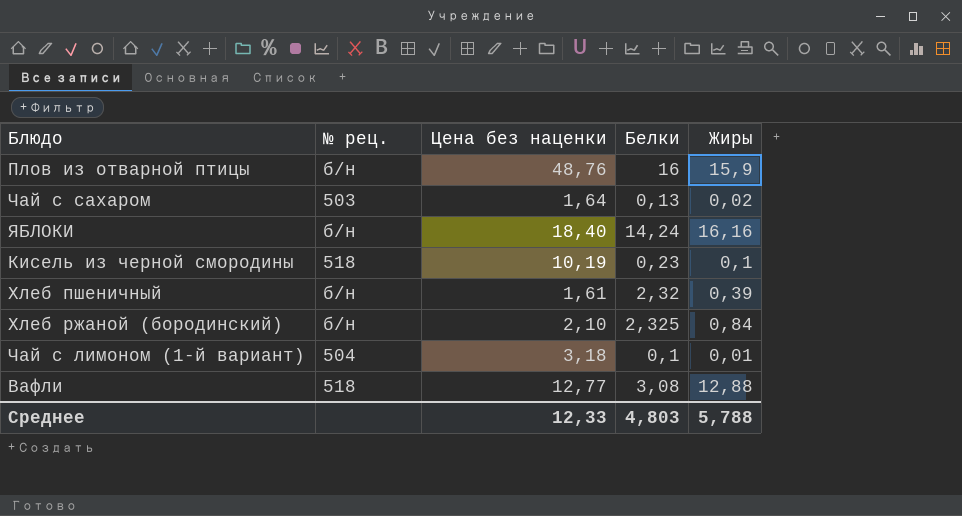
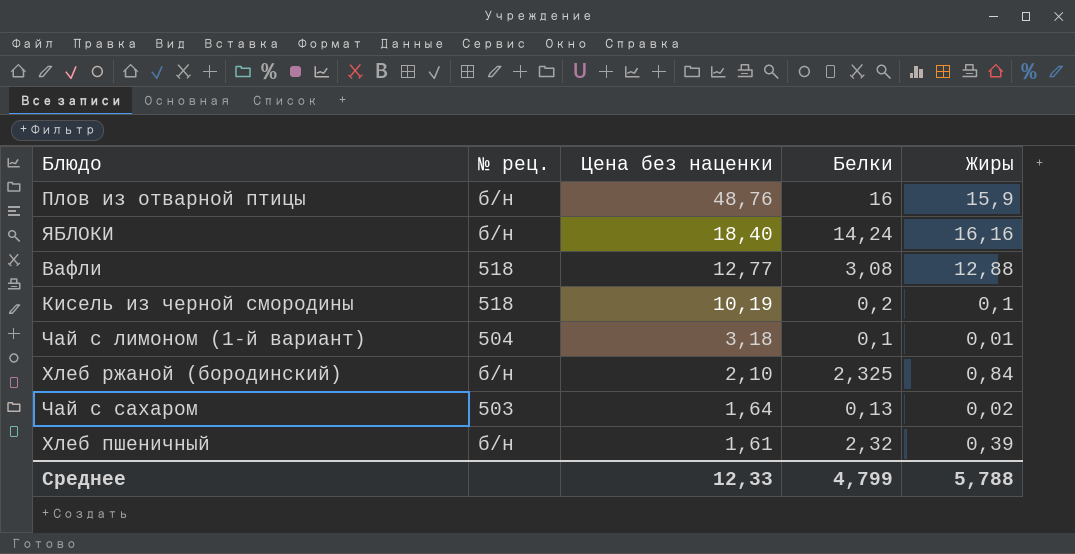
row order: none -> Цена без наценки descending
Кисель из черной смородины | Белки: 0,23 -> 0,2
Среднее | Белки: 4,803 -> 4,799

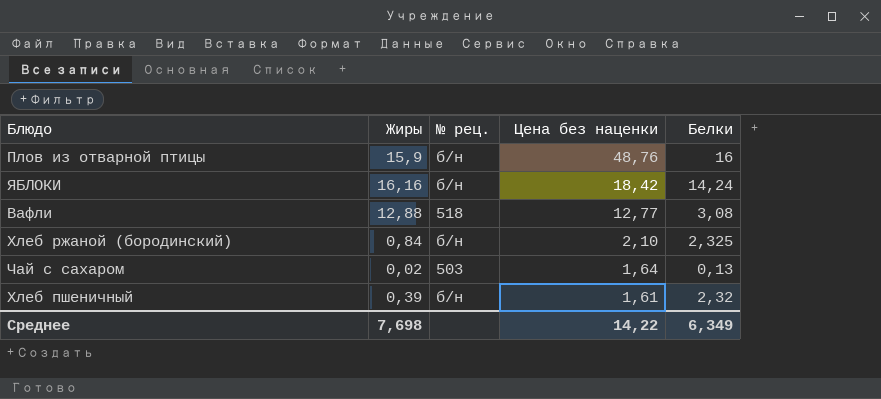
column Жиры | position: 5 -> 2
row Кисель из черной смородины: 518 | 10,19 | 0,2 | 0,1 -> none
row Чай с лимоном (1-й вариант): 504 | 3,18 | 0,1 | 0,01 -> none
ЯБЛОКИ | Цена без наценки: 18,40 -> 18,42
Среднее | Жиры: 5,788 -> 7,698
Среднее | Цена без наценки: 12,33 -> 14,22
Среднее | Белки: 4,799 -> 6,349

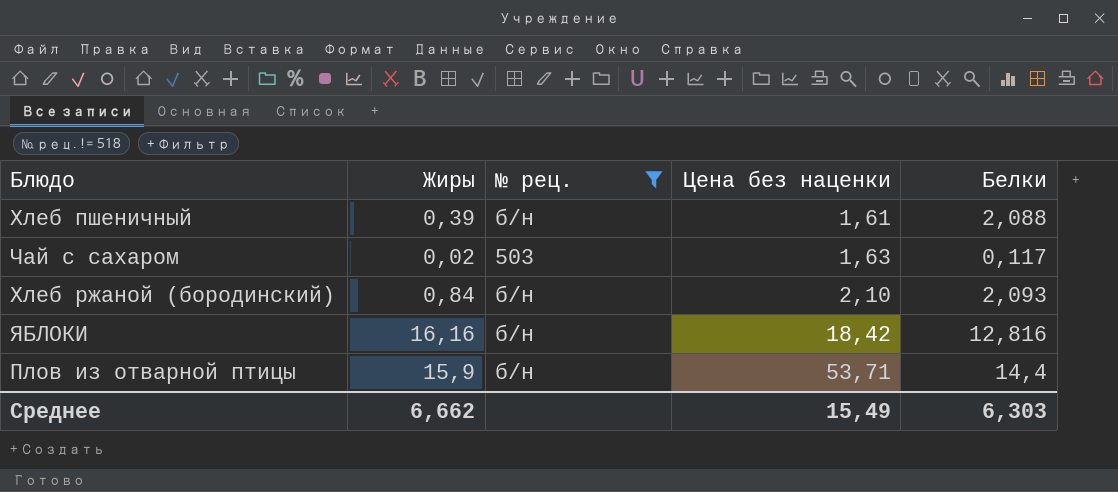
filter: none -> № рец. != 518
row order: Цена без наценки descending -> Цена без наценки ascending
Хлеб пшеничный | Белки: 2,32 -> 2,088
Чай с сахаром | Цена без наценки: 1,64 -> 1,63
Чай с сахаром | Белки: 0,13 -> 0,117
Хлеб ржаной (бородинский) | Белки: 2,325 -> 2,093
ЯБЛОКИ | Белки: 14,24 -> 12,816
Плов из отварной птицы | Цена без наценки: 48,76 -> 53,71
Плов из отварной птицы | Белки: 16 -> 14,4
Среднее | Жиры: 7,698 -> 6,662
Среднее | Цена без наценки: 14,22 -> 15,49
Среднее | Белки: 6,349 -> 6,303

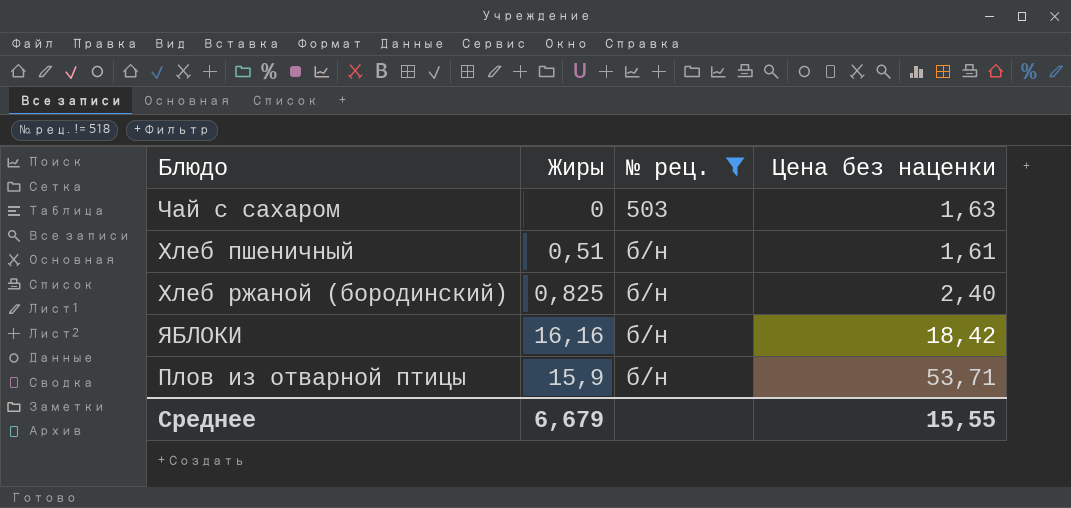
row order: Цена без наценки ascending -> № рец. ascending
column Белки | position: 5 -> none
Чай с сахаром | Жиры: 0,02 -> 0
Хлеб пшеничный | Жиры: 0,39 -> 0,51
Хлеб ржаной (бородинский) | Жиры: 0,84 -> 0,825
Хлеб ржаной (бородинский) | Цена без наценки: 2,10 -> 2,40
Среднее | Жиры: 6,662 -> 6,679
Среднее | Цена без наценки: 15,49 -> 15,55

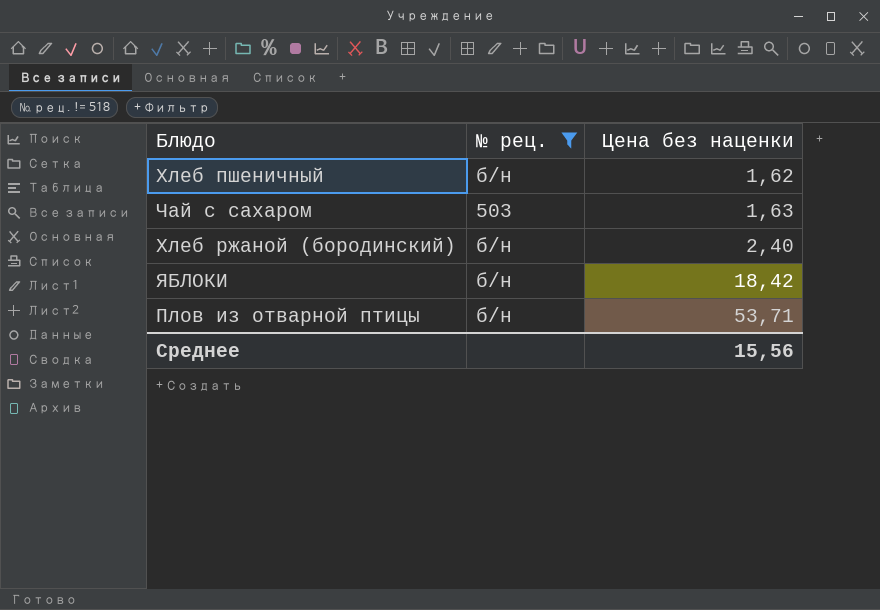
row order: № рец. ascending -> Цена без наценки ascending
column Жиры | position: 2 -> none
Хлеб пшеничный | Цена без наценки: 1,61 -> 1,62
Среднее | Цена без наценки: 15,55 -> 15,56

